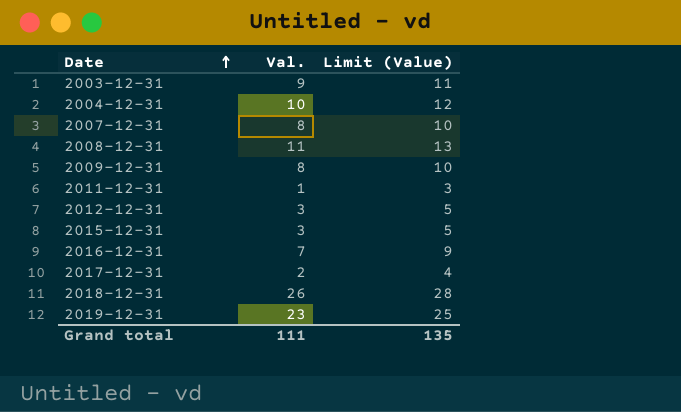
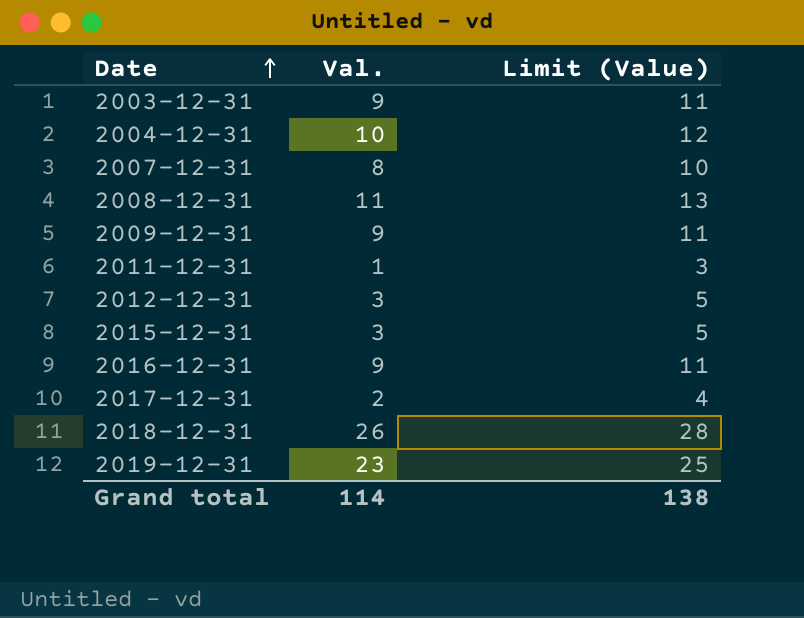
2009-12-31 | Val.: 8 -> 9
2009-12-31 | Limit (Value): 10 -> 11
2016-12-31 | Val.: 7 -> 9
2016-12-31 | Limit (Value): 9 -> 11
Grand total | Val.: 111 -> 114
Grand total | Limit (Value): 135 -> 138

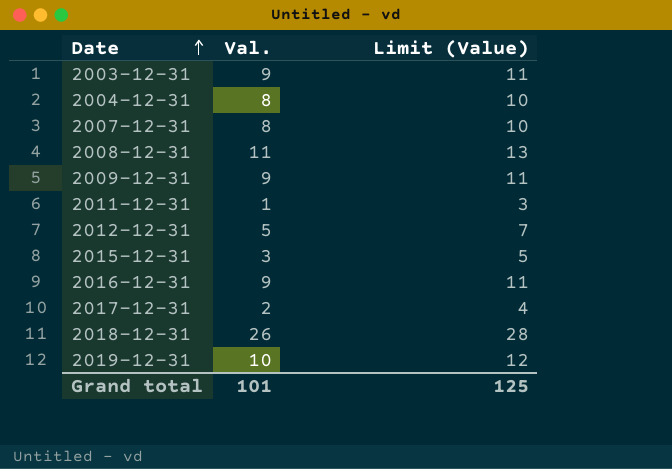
2004-12-31 | Val.: 10 -> 8
2004-12-31 | Limit (Value): 12 -> 10
2012-12-31 | Val.: 3 -> 5
2012-12-31 | Limit (Value): 5 -> 7
2019-12-31 | Val.: 23 -> 10
2019-12-31 | Limit (Value): 25 -> 12
Grand total | Val.: 114 -> 101
Grand total | Limit (Value): 138 -> 125

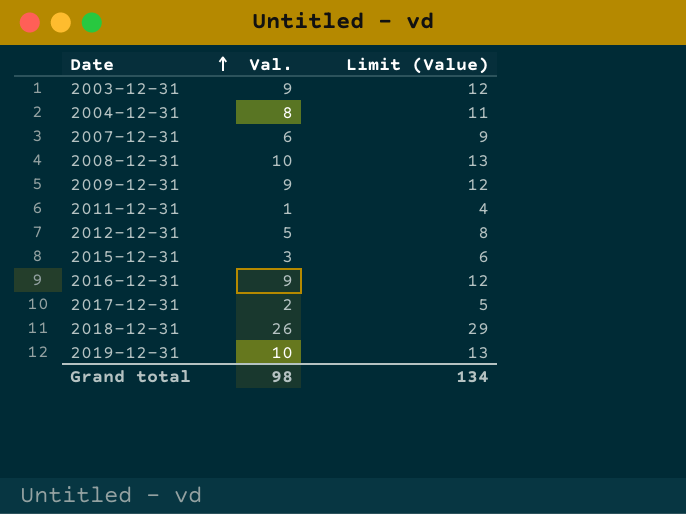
column Limit (Value) | formula: [Val.] + 2 -> [Val.] + 3
2007-12-31 | Val.: 8 -> 6
2008-12-31 | Val.: 11 -> 10
Grand total | Val.: 101 -> 98
Grand total | Limit (Value): 125 -> 134

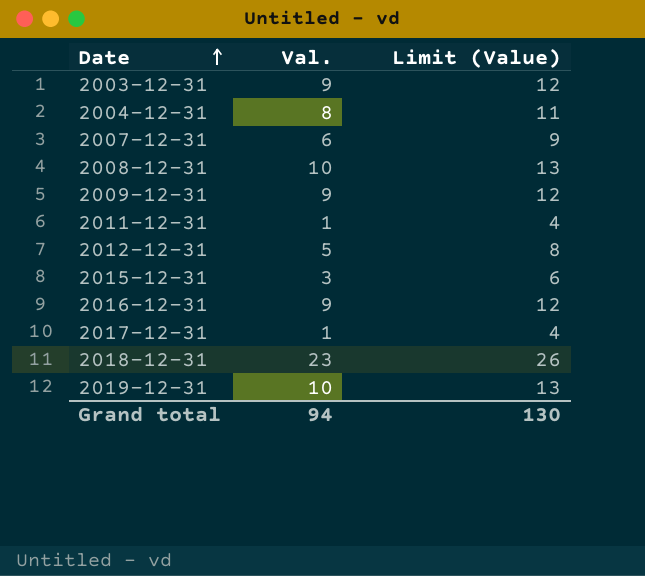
2017-12-31 | Val.: 2 -> 1
2017-12-31 | Limit (Value): 5 -> 4
2018-12-31 | Val.: 26 -> 23
2018-12-31 | Limit (Value): 29 -> 26
Grand total | Val.: 98 -> 94
Grand total | Limit (Value): 134 -> 130

